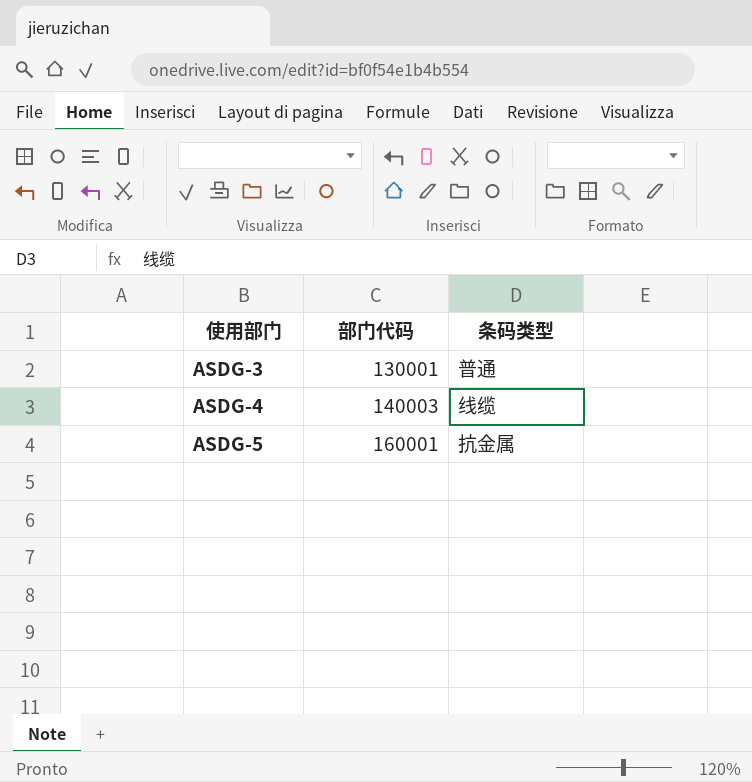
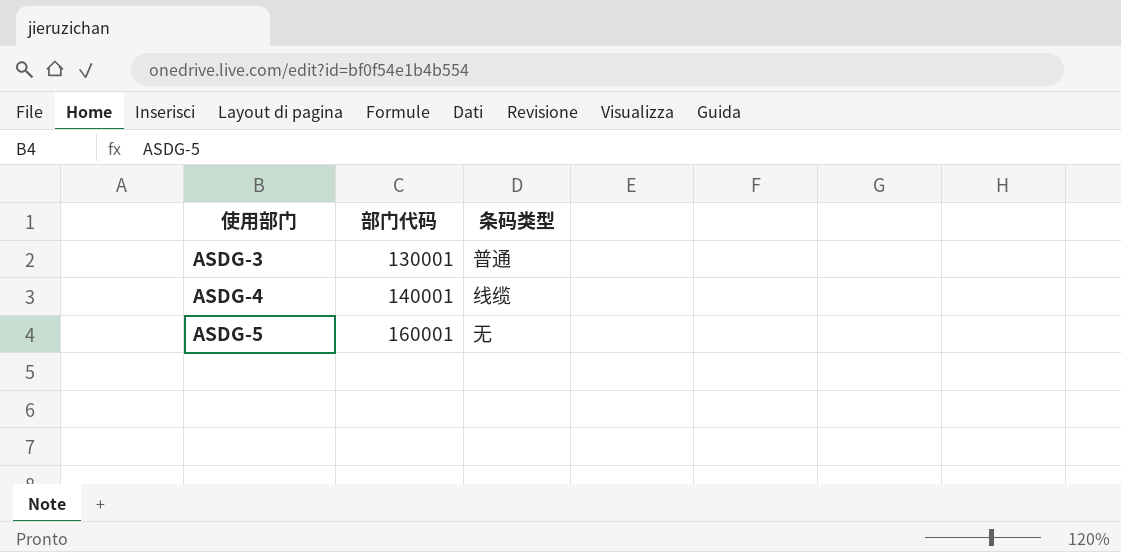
ASDG-4 | 部门代码: 140003 -> 140001
ASDG-5 | 条码类型: 抗金属 -> 无

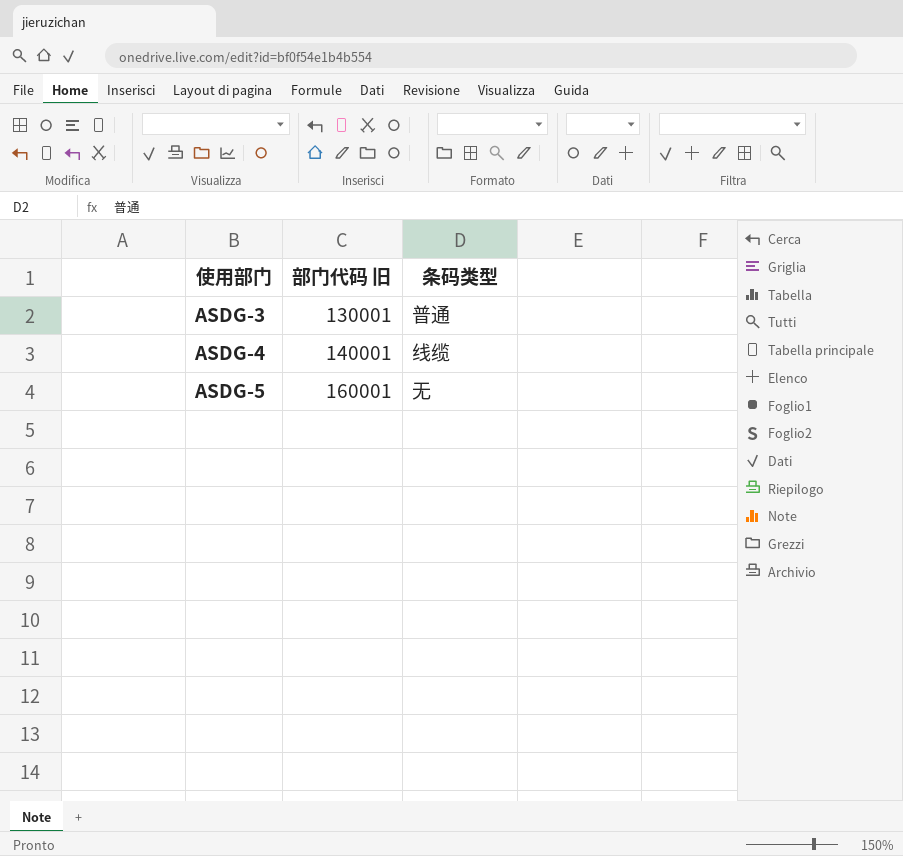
column name: 部门代码 -> 部门代码 旧

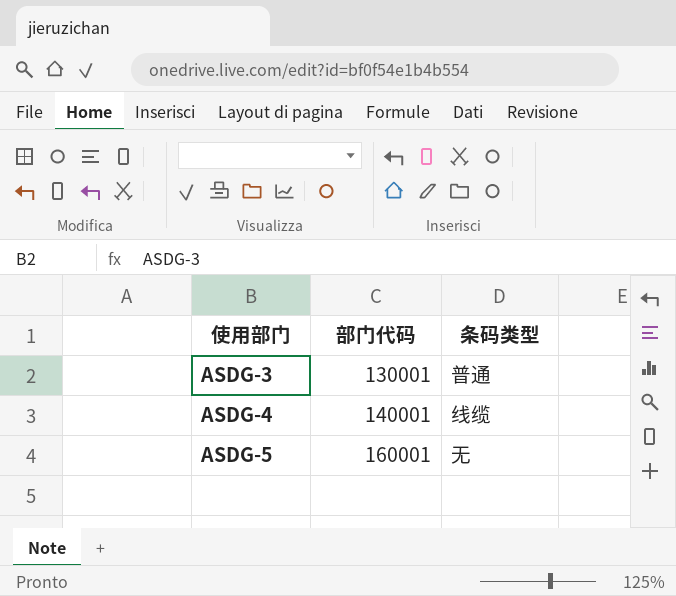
column name: 部门代码 旧 -> 部门代码

